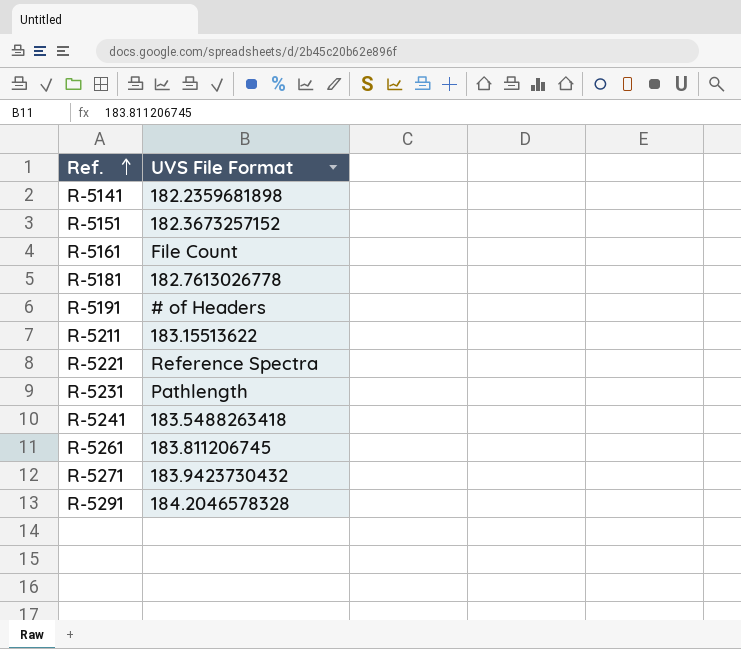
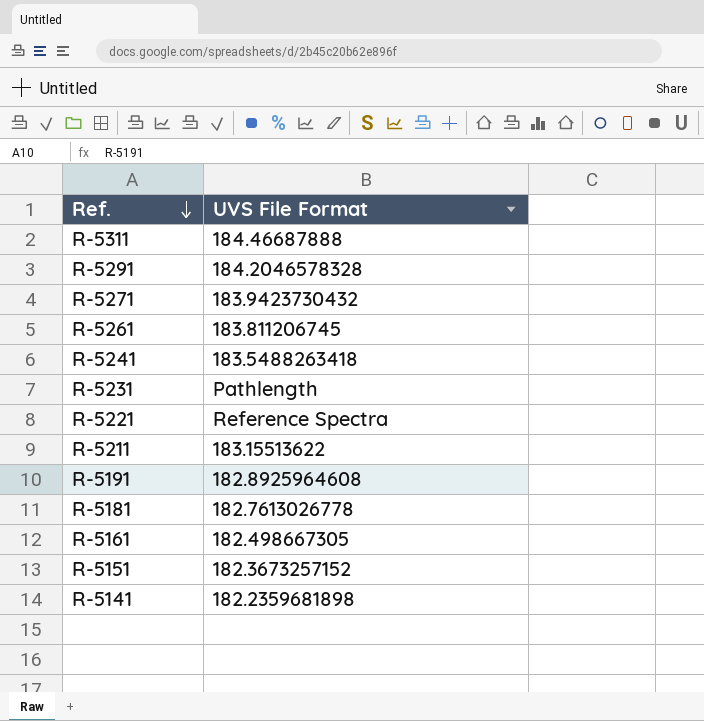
row order: Ref. ascending -> Ref. descending
row R-5311: none -> 184.46687888
R-5191 | UVS File Format: # of Headers -> 182.8925964608
R-5161 | UVS File Format: File Count -> 182.498667305

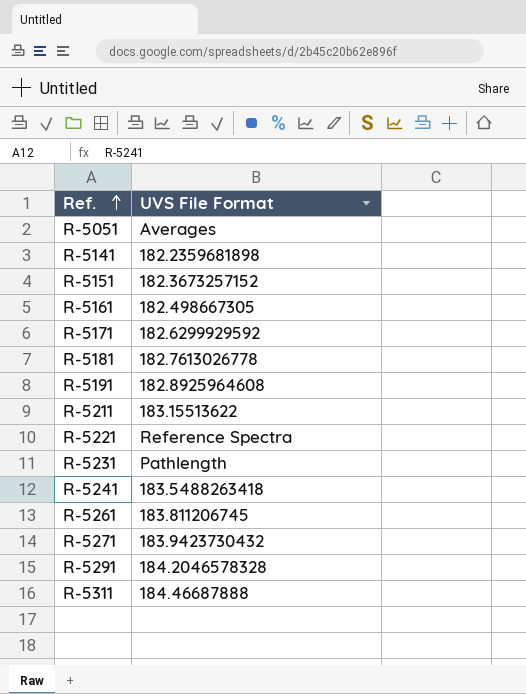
row order: Ref. descending -> Ref. ascending
row R-5051: none -> Averages
row R-5171: none -> 182.6299929592

